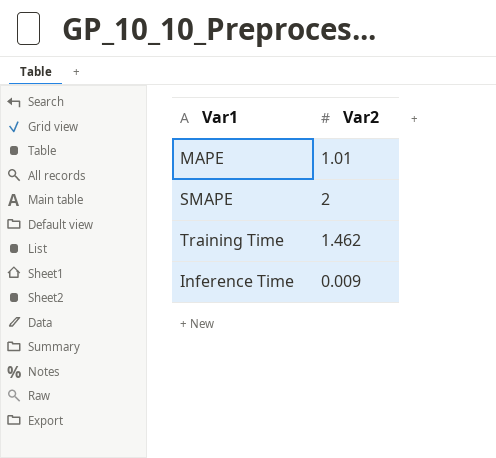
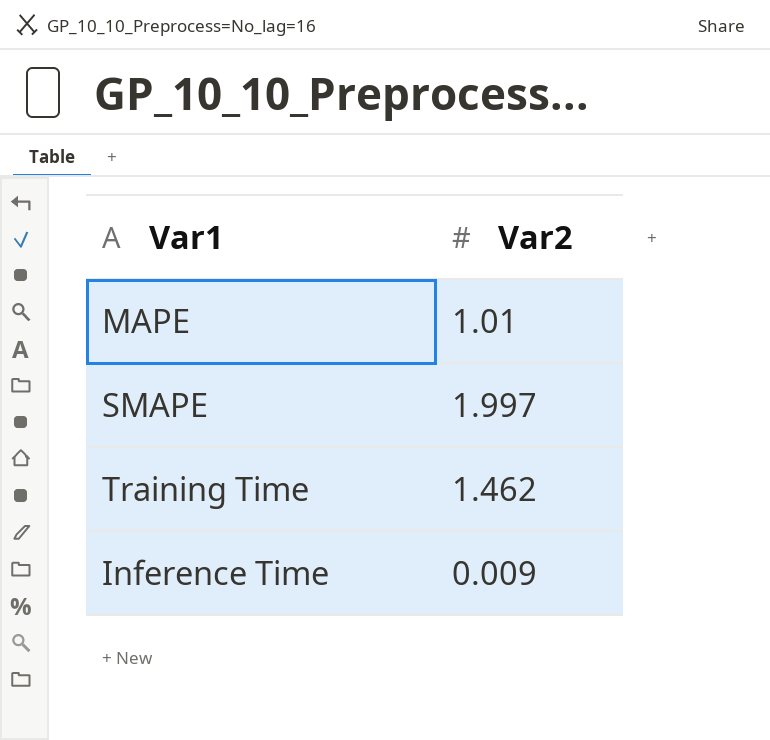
SMAPE | Var2: 2 -> 1.997

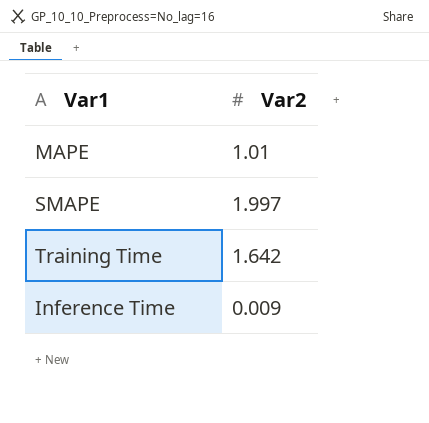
Training Time | Var2: 1.462 -> 1.642

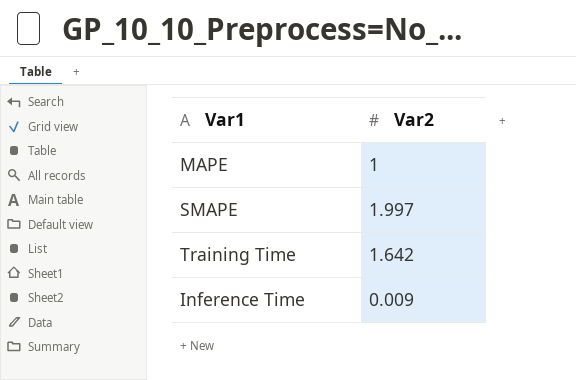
MAPE | Var2: 1.01 -> 1

